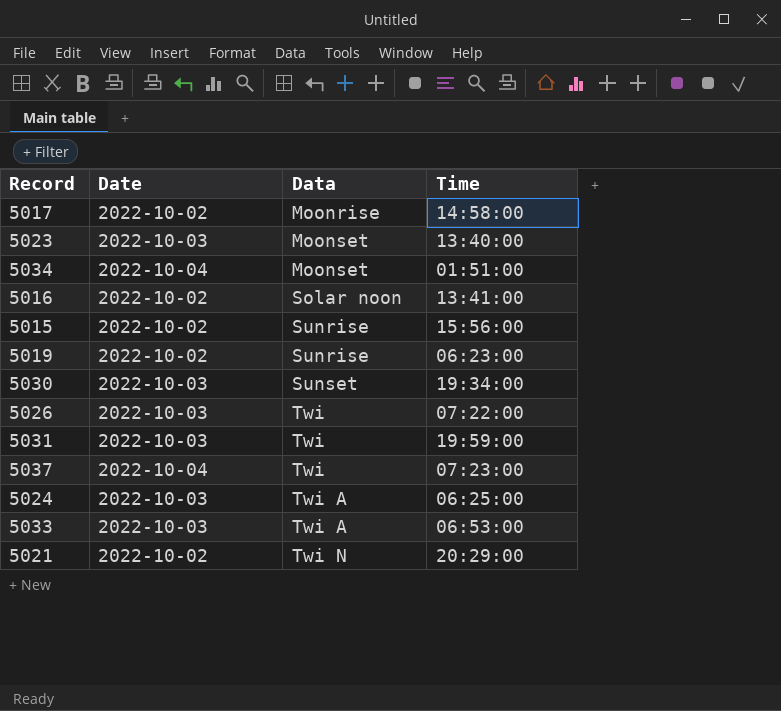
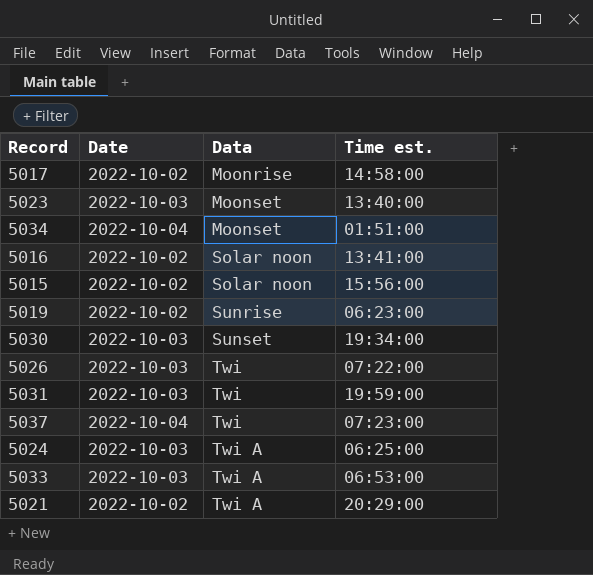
column name: Time -> Time est.
5015 | Data: Sunrise -> Solar noon
5021 | Data: Twi N -> Twi A

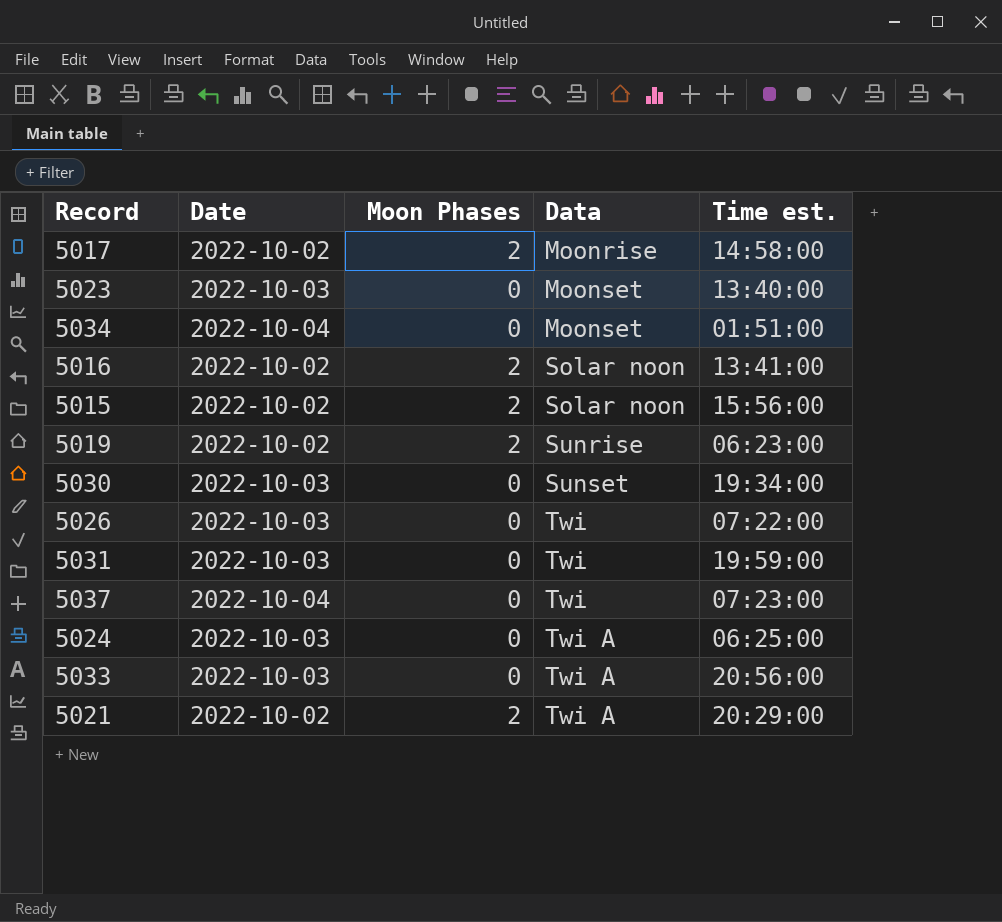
column Moon Phases | position: none -> 3
5033 | Time est.: 06:53:00 -> 20:56:00

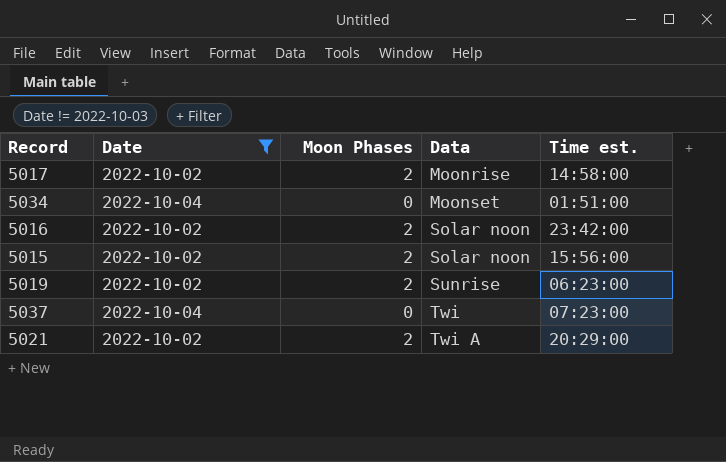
filter: none -> Date != 2022-10-03
5016 | Time est.: 13:41:00 -> 23:42:00

